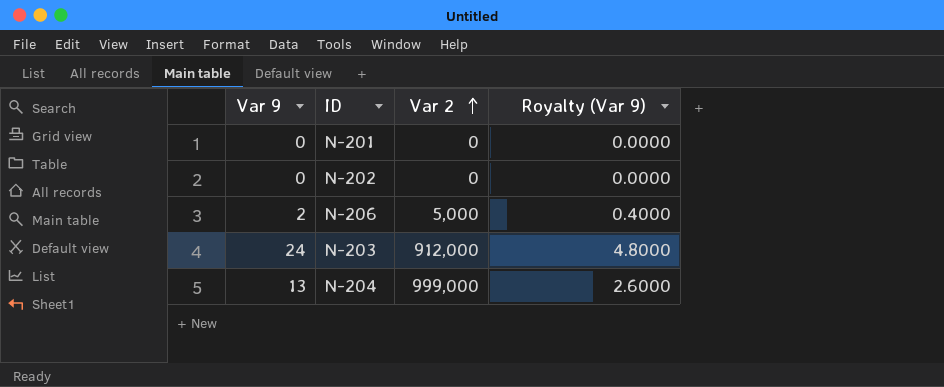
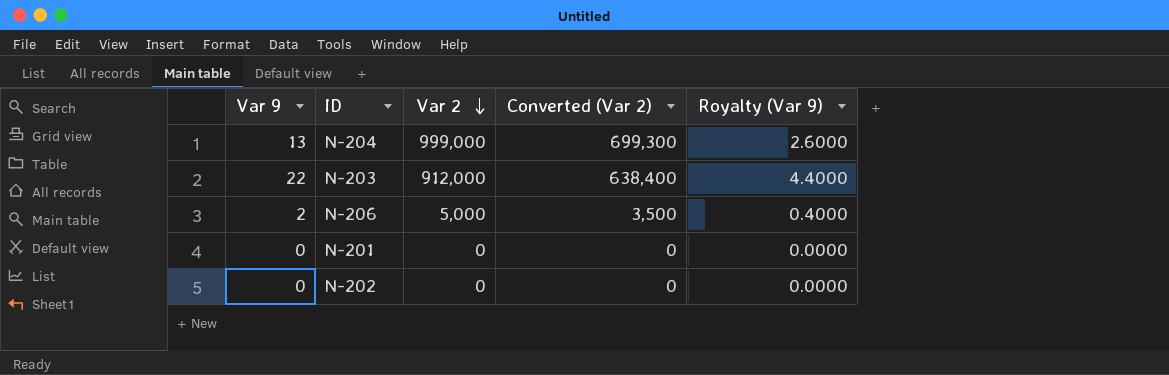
row order: Var 2 ascending -> Var 2 descending
column Converted (Var 2) | formula: none -> [Var 2] * 0.7
N-203 | Var 9: 24 -> 22
N-203 | Royalty (Var 9): 4.8000 -> 4.4000

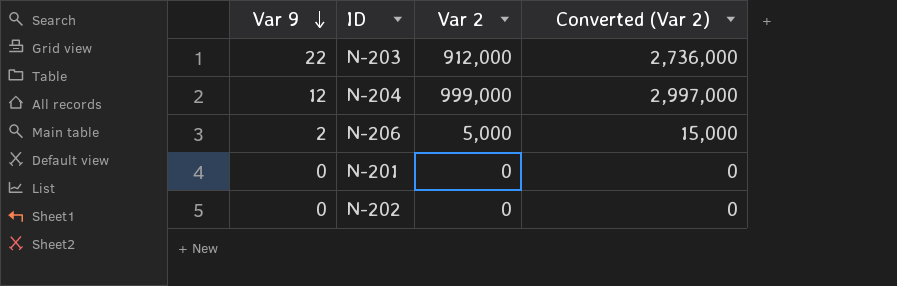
row order: Var 2 descending -> Var 9 descending
column Royalty (Var 9) | formula: [Var 9] * 0.2 -> none
column Converted (Var 2) | formula: [Var 2] * 0.7 -> [Var 2] * 3
N-204 | Var 9: 13 -> 12

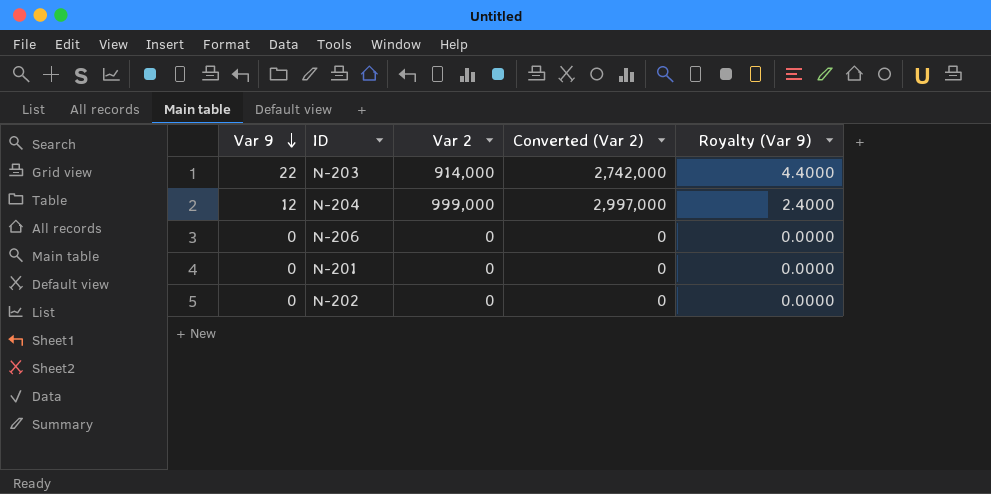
column Royalty (Var 9) | formula: none -> [Var 9] * 0.2
N-203 | Var 2: 912,000 -> 914,000
N-203 | Converted (Var 2): 2,736,000 -> 2,742,000
N-206 | Var 9: 2 -> 0
N-206 | Var 2: 5,000 -> 0
N-206 | Converted (Var 2): 15,000 -> 0

